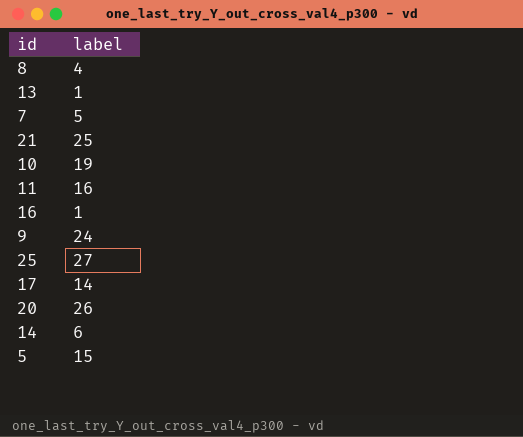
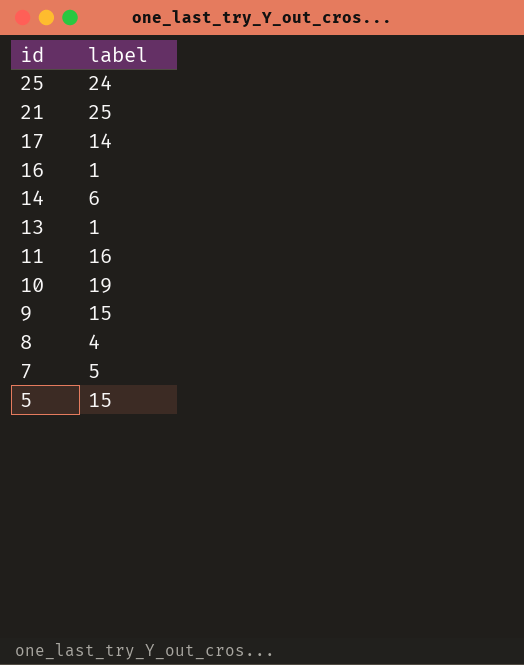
row order: none -> id descending
row 20: 26 -> none
25 | label: 27 -> 24
9 | label: 24 -> 15

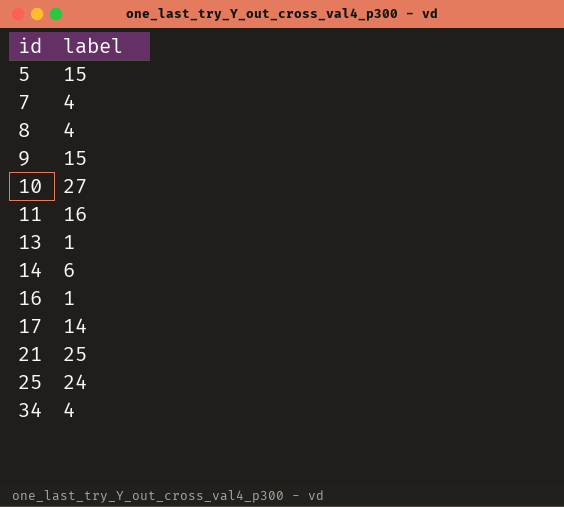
row order: id descending -> id ascending
7 | label: 5 -> 4
10 | label: 19 -> 27
row 34: none -> 4

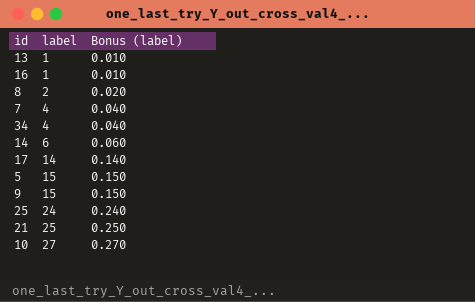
row order: id ascending -> label ascending
column Bonus (label) | formula: none -> [label] * 0.01
row 11: 16 -> none
8 | label: 4 -> 2

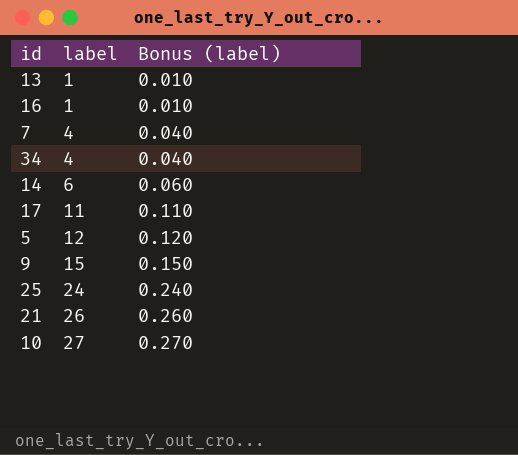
row 8: 2 | 0.020 -> none
17 | label: 14 -> 11
17 | Bonus (label): 0.140 -> 0.110
5 | label: 15 -> 12
5 | Bonus (label): 0.150 -> 0.120
21 | label: 25 -> 26
21 | Bonus (label): 0.250 -> 0.260

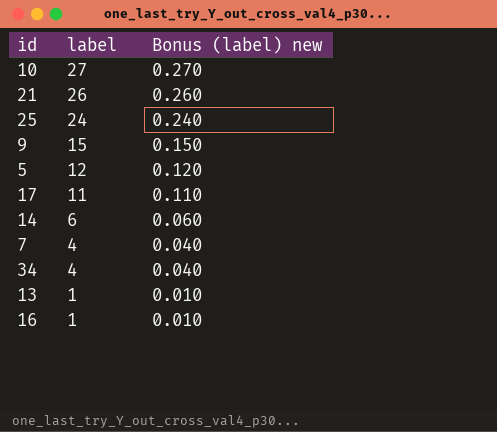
row order: label ascending -> label descending
column name: Bonus (label) -> Bonus (label) new

